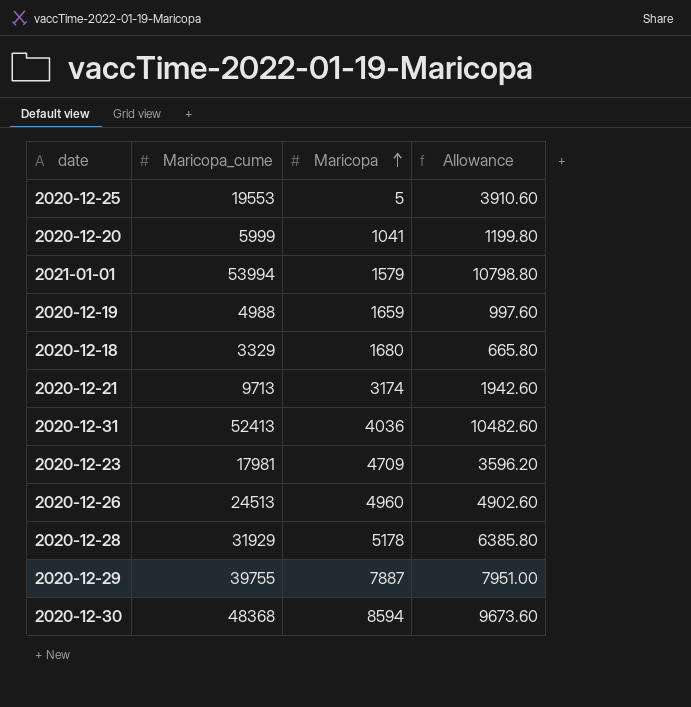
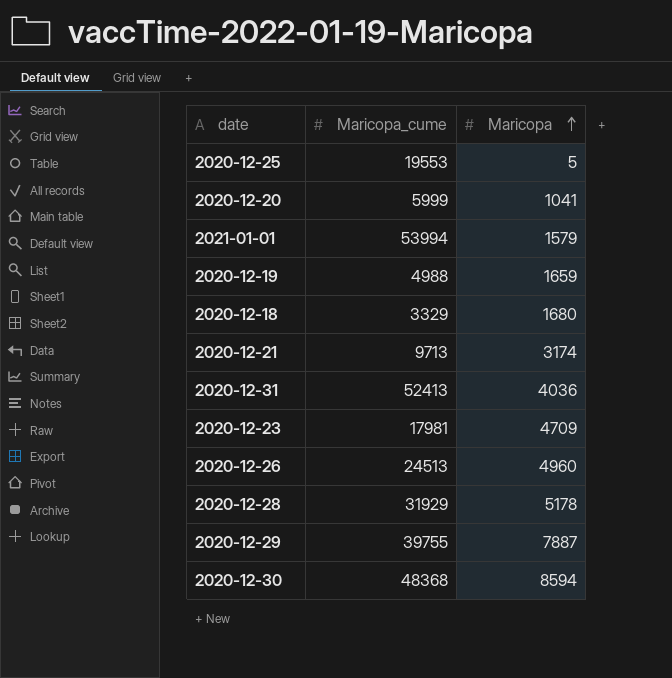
column Allowance | formula: [Maricopa_cume] * 0.2 -> none

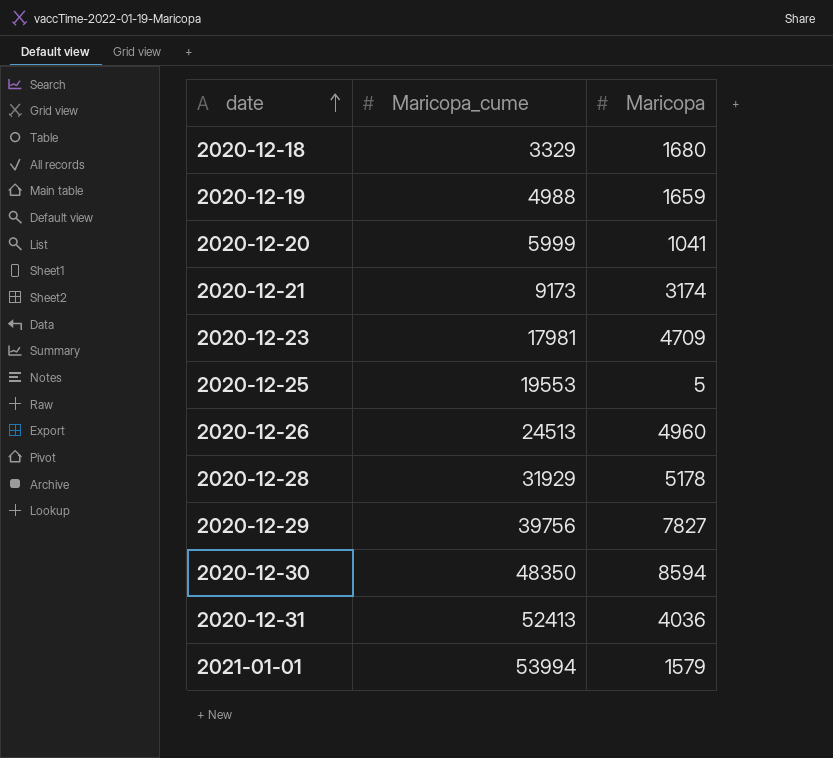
row order: Maricopa ascending -> date ascending
2020-12-21 | Maricopa_cume: 9713 -> 9173
2020-12-29 | Maricopa_cume: 39755 -> 39756
2020-12-29 | Maricopa: 7887 -> 7827
2020-12-30 | Maricopa_cume: 48368 -> 48350

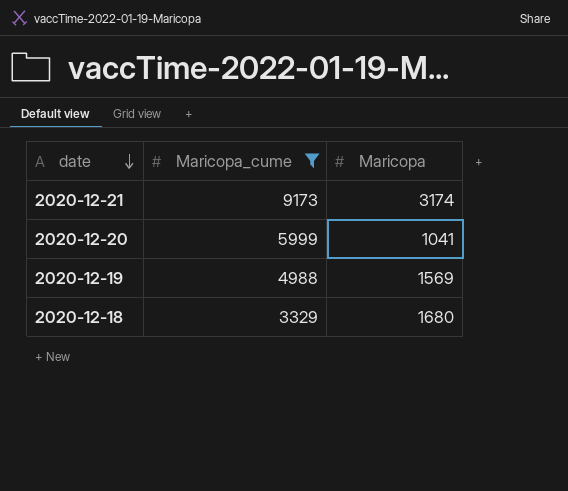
filter: none -> Maricopa_cume <= 9173
row order: date ascending -> date descending
2020-12-19 | Maricopa: 1659 -> 1569

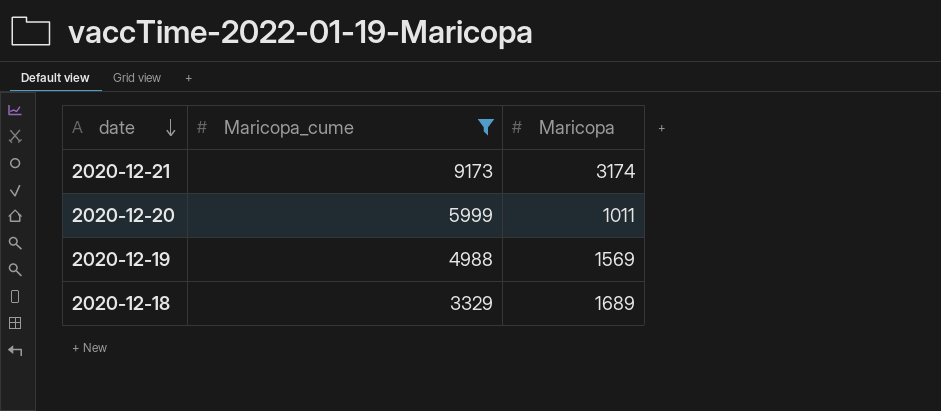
2020-12-20 | Maricopa: 1041 -> 1011
2020-12-18 | Maricopa: 1680 -> 1689

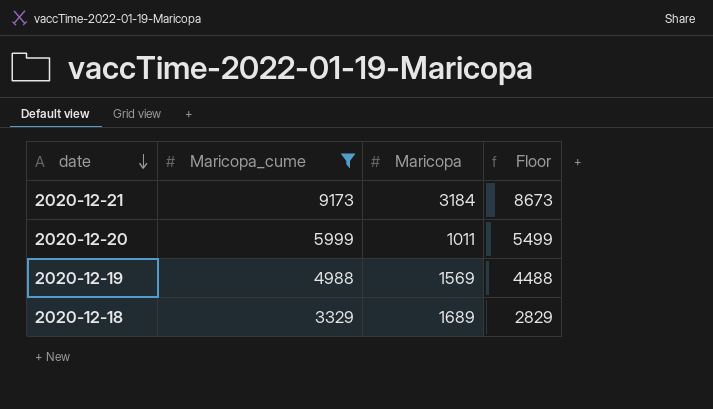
column Floor | formula: none -> [Maricopa_cume] - 500
2020-12-21 | Maricopa: 3174 -> 3184

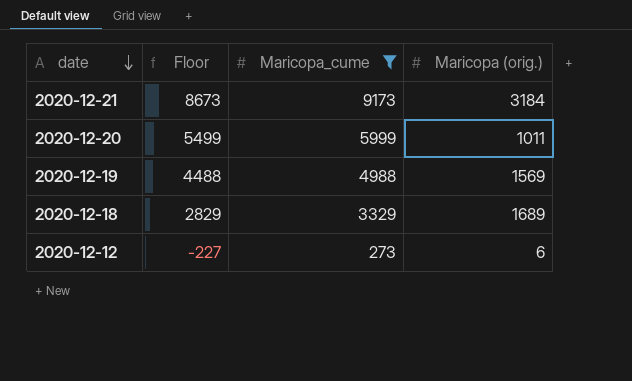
column Floor | position: 4 -> 2
column name: Maricopa -> Maricopa (orig.)
row 2020-12-12: none -> -227 | 273 | 6

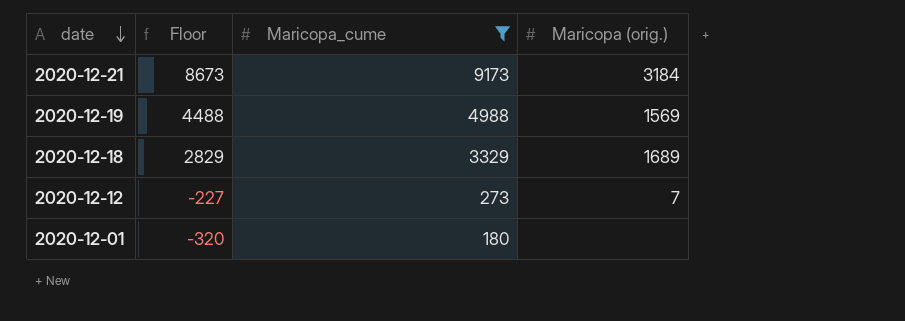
row 2020-12-20: 5499 | 5999 | 1011 -> none
2020-12-12 | Maricopa (orig.): 6 -> 7
row 2020-12-01: none -> -320 | 180 | none

